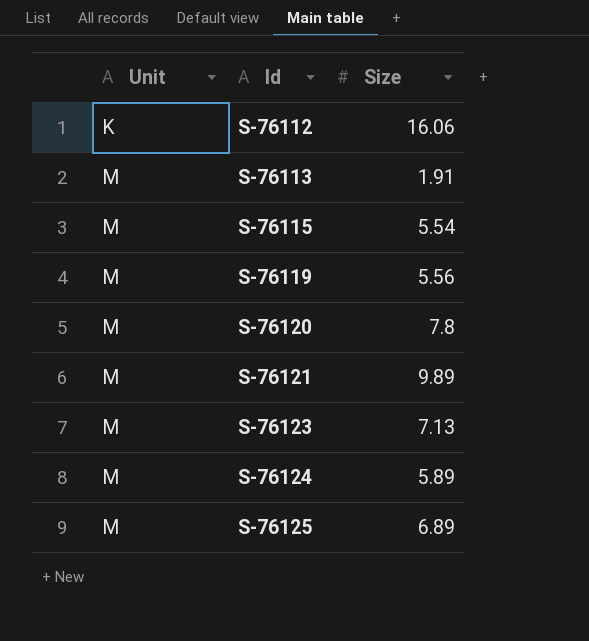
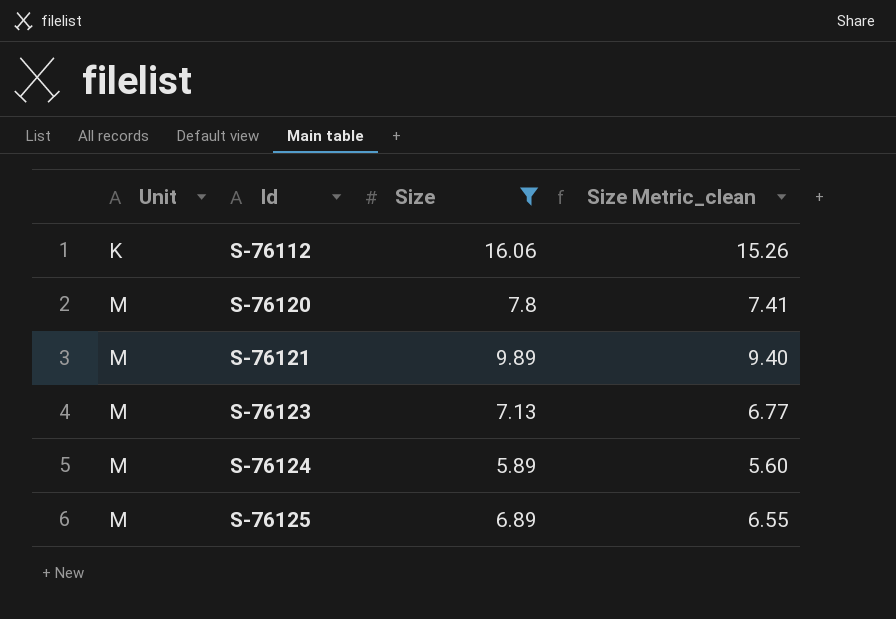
filter: none -> Size >= 5.89
column Size Metric_clean | formula: none -> [Size] * 0.95

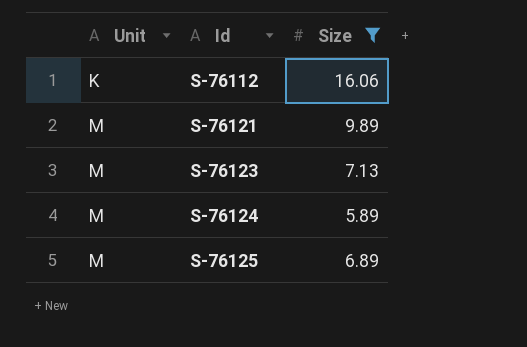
column Size Metric_clean | formula: [Size] * 0.95 -> none
row S-76120: M | 7.8 | 7.41 -> none

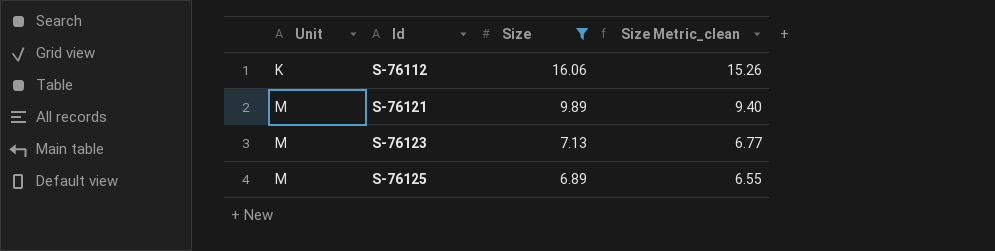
column Size Metric_clean | formula: none -> [Size] * 0.95
row S-76124: M | 5.89 -> none

